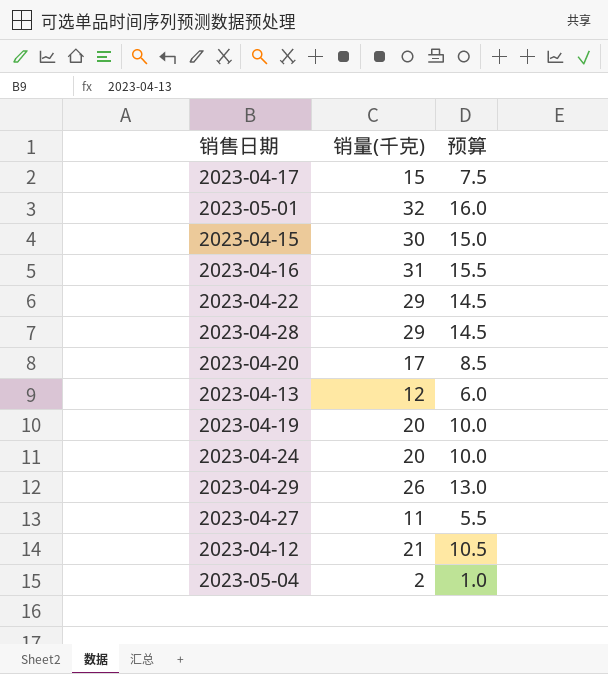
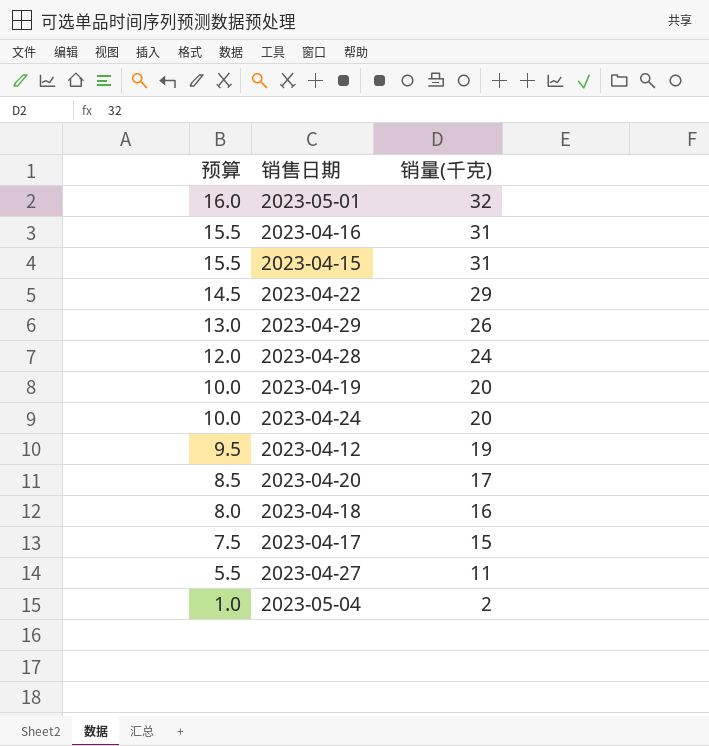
row order: none -> 预算 descending
column 预算 | position: 3 -> 1
row 2023-04-13: 12 | 6.0 -> none
2023-04-15 | 预算: 15.0 -> 15.5
2023-04-15 | 销量(千克): 30 -> 31
2023-04-28 | 预算: 14.5 -> 12.0
2023-04-28 | 销量(千克): 29 -> 24
2023-04-12 | 预算: 10.5 -> 9.5
2023-04-12 | 销量(千克): 21 -> 19
row 2023-04-18: none -> 8.0 | 16

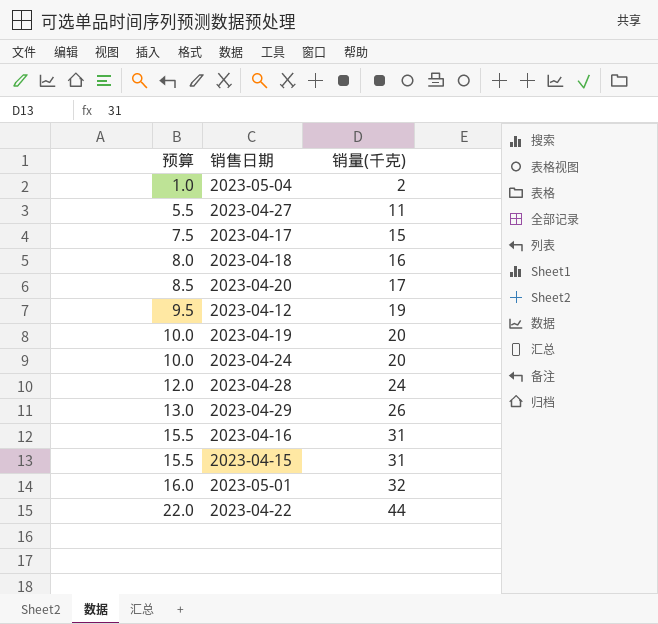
row order: 预算 descending -> 预算 ascending
2023-04-22 | 预算: 14.5 -> 22.0
2023-04-22 | 销量(千克): 29 -> 44

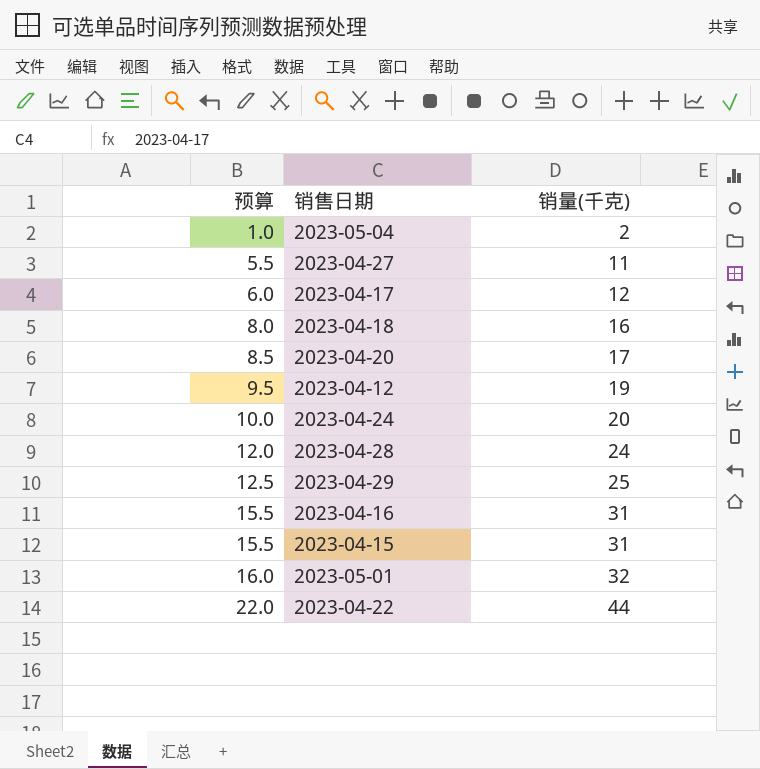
row 2023-04-19: 10.0 | 20 -> none
2023-04-17 | 预算: 7.5 -> 6.0
2023-04-17 | 销量(千克): 15 -> 12
2023-04-29 | 预算: 13.0 -> 12.5
2023-04-29 | 销量(千克): 26 -> 25

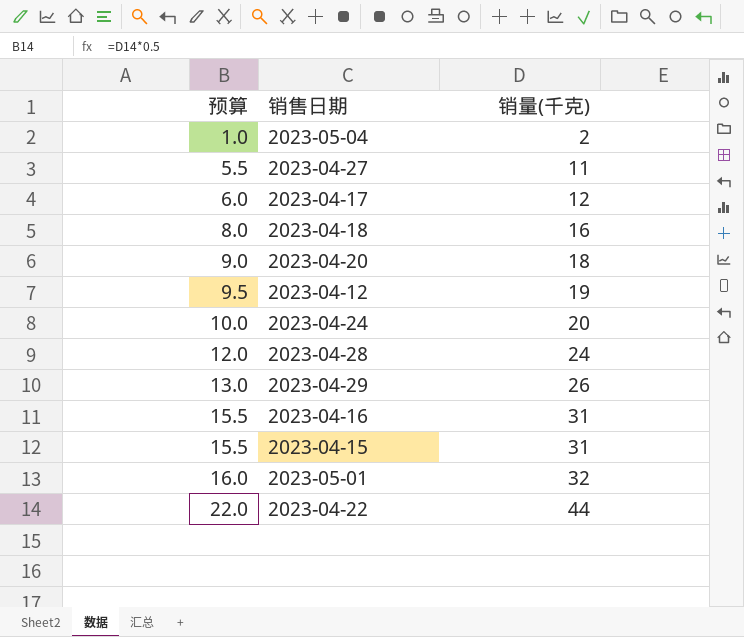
2023-04-20 | 预算: 8.5 -> 9.0
2023-04-20 | 销量(千克): 17 -> 18
2023-04-29 | 预算: 12.5 -> 13.0
2023-04-29 | 销量(千克): 25 -> 26

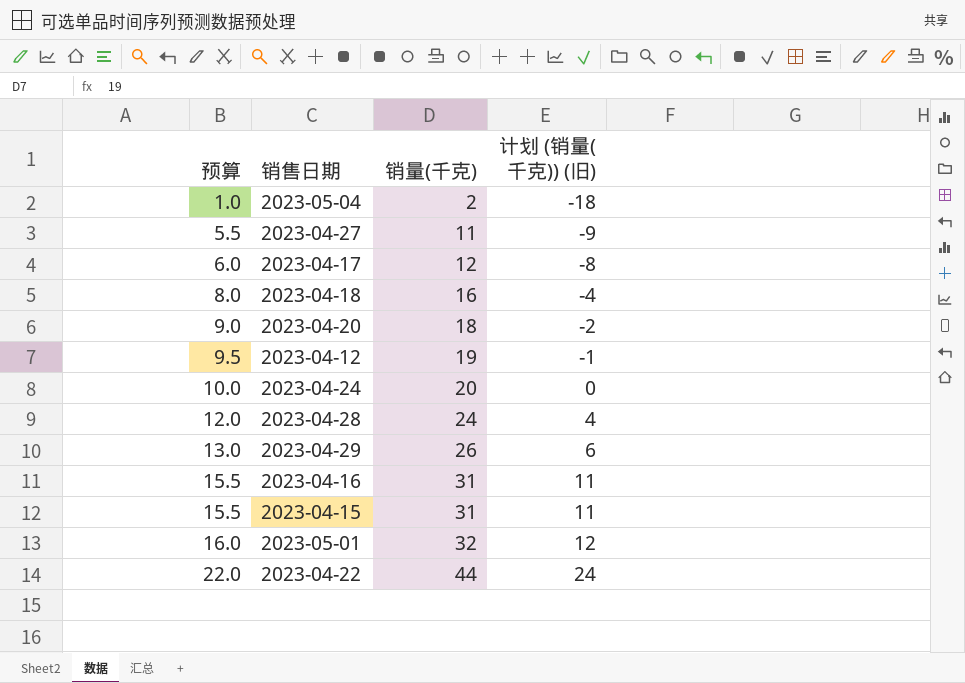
column 计划 (销量(千克)) (旧) | formula: none -> [销量(千克)] - 20

